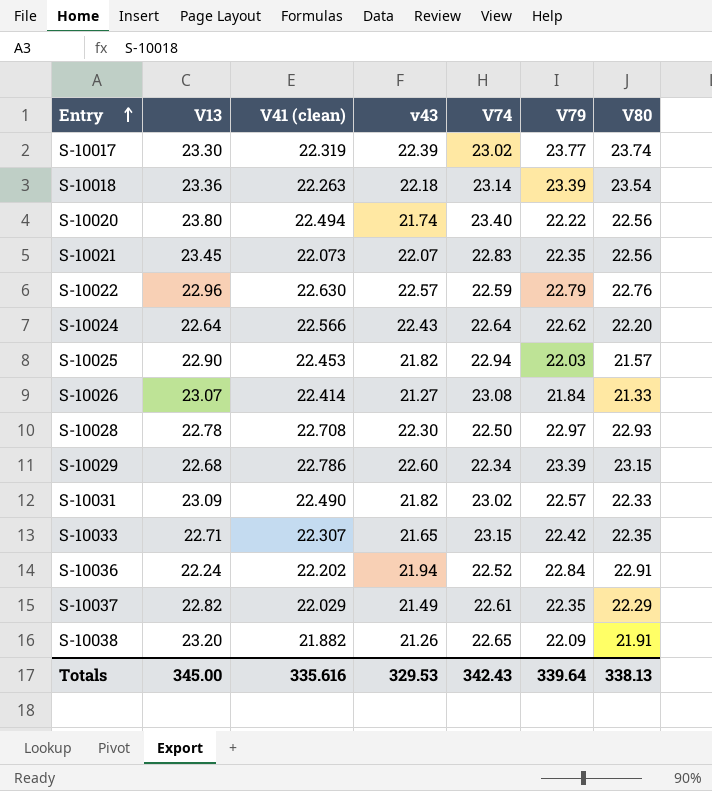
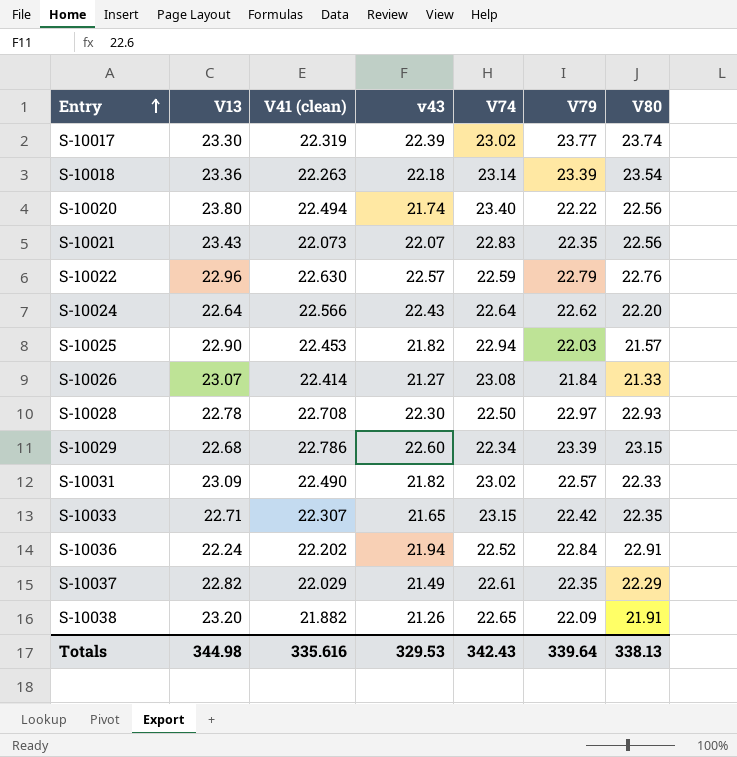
S-10021 | V13: 23.45 -> 23.43
Totals | V13: 345.00 -> 344.98

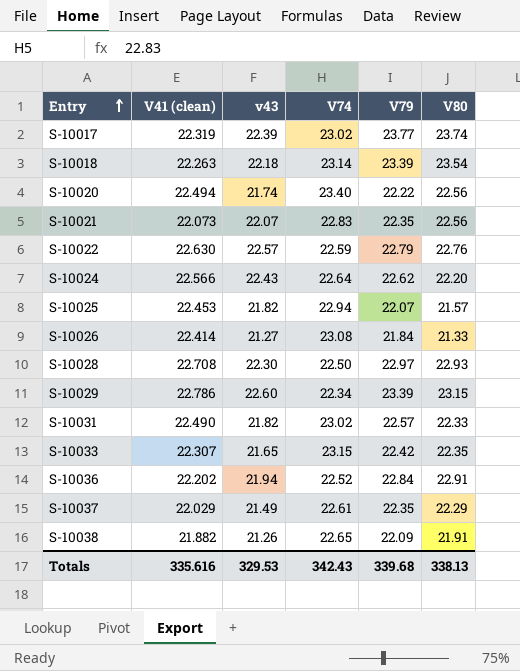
column V13 | position: 2 -> none
S-10025 | V79: 22.03 -> 22.07
Totals | V79: 339.64 -> 339.68

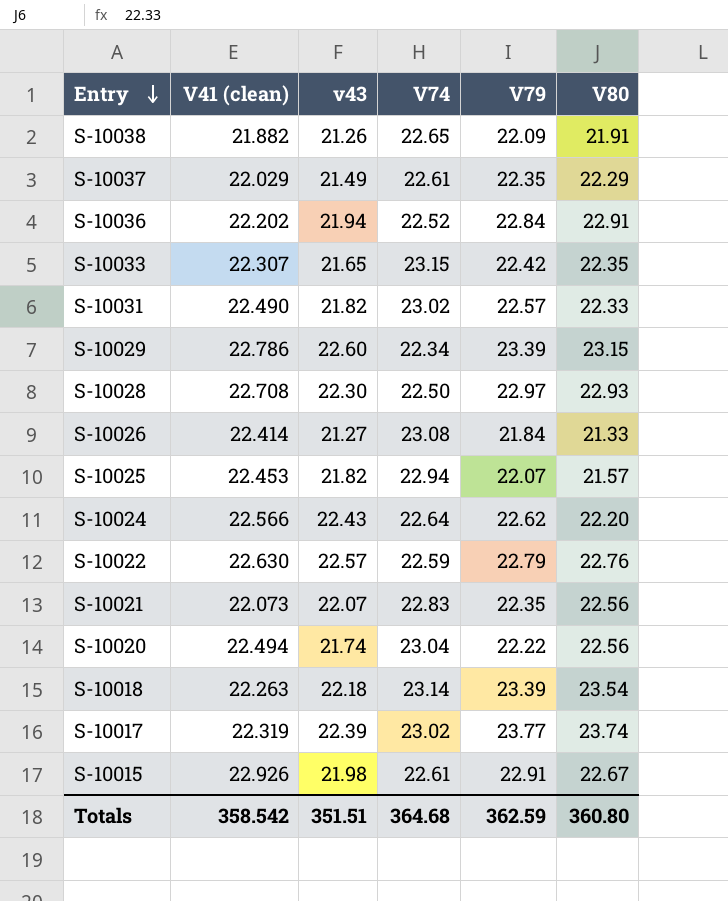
row order: Entry ascending -> Entry descending
S-10020 | V74: 23.40 -> 23.04
row S-10015: none -> 22.926 | 21.98 | 22.61 | 22.91 | 22.67
Totals | V41 (clean): 335.616 -> 358.542
Totals | v43: 329.53 -> 351.51
Totals | V74: 342.43 -> 364.68
Totals | V79: 339.68 -> 362.59
Totals | V80: 338.13 -> 360.80

